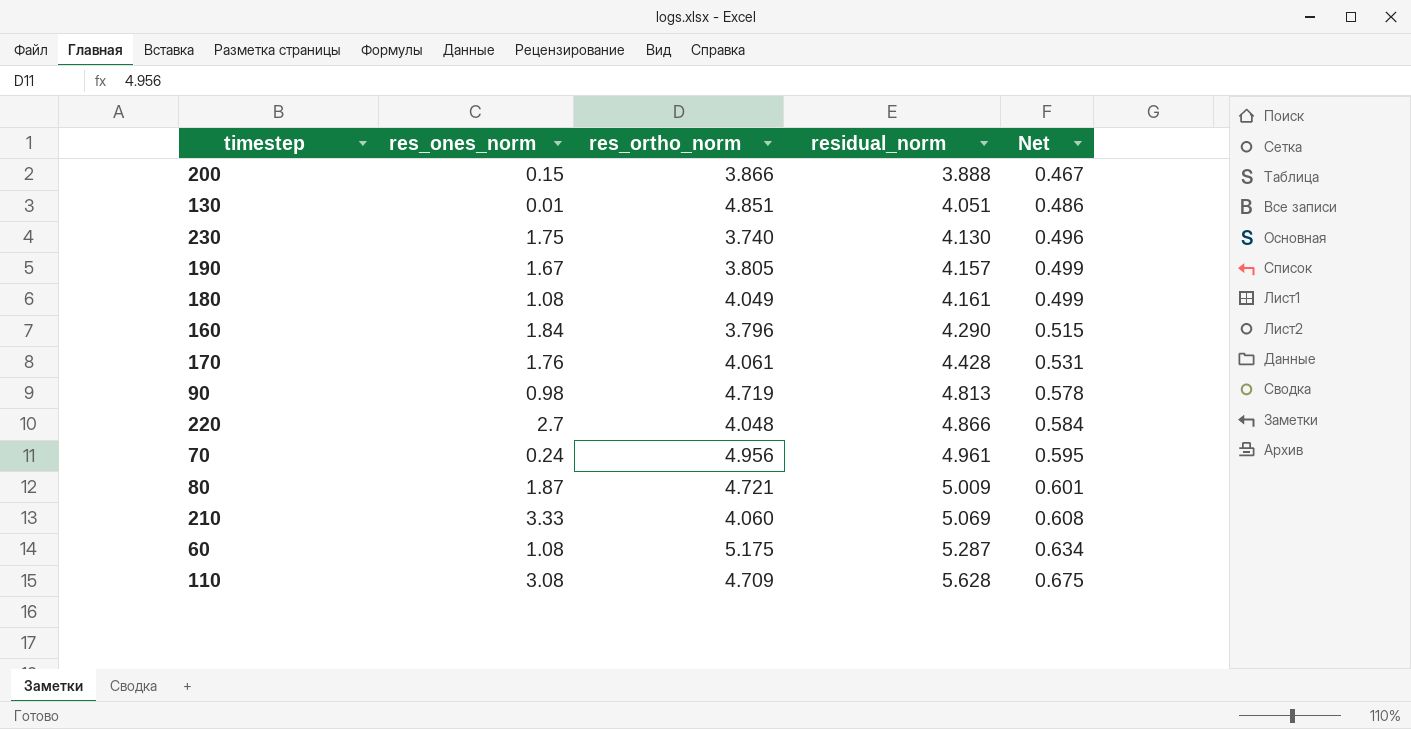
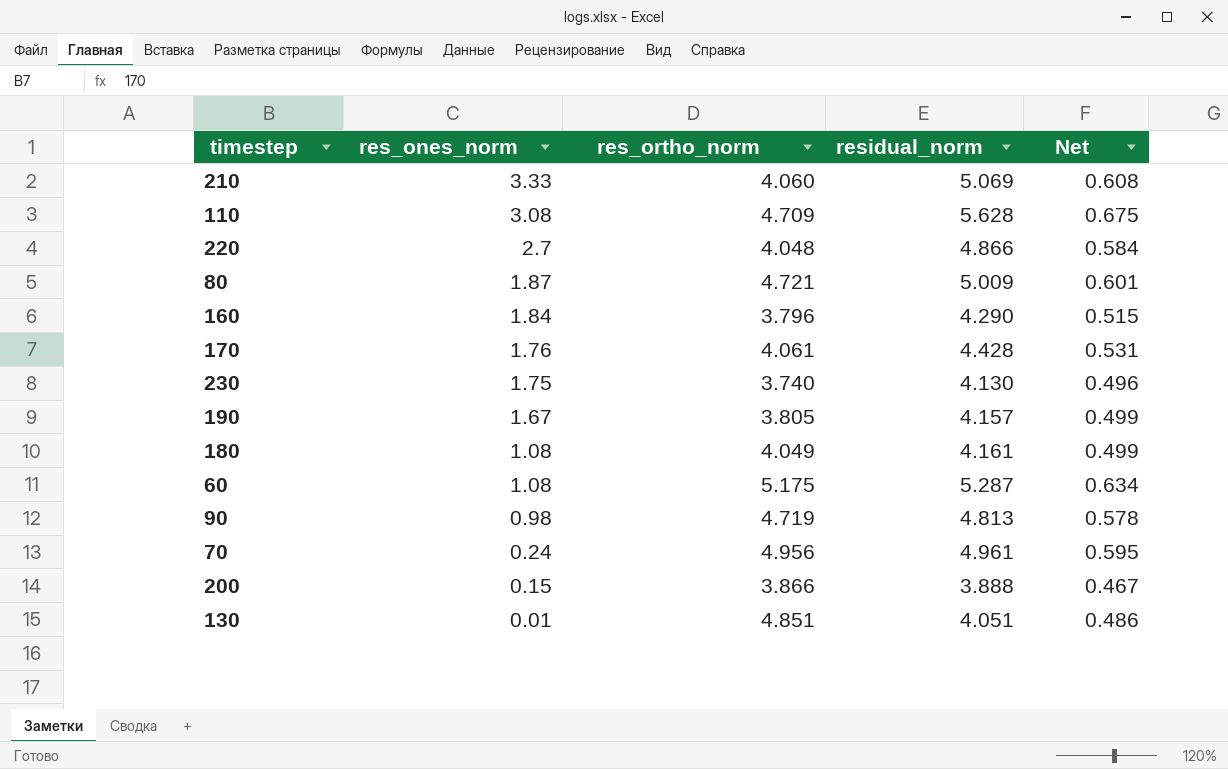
row order: residual_norm ascending -> res_ones_norm descending

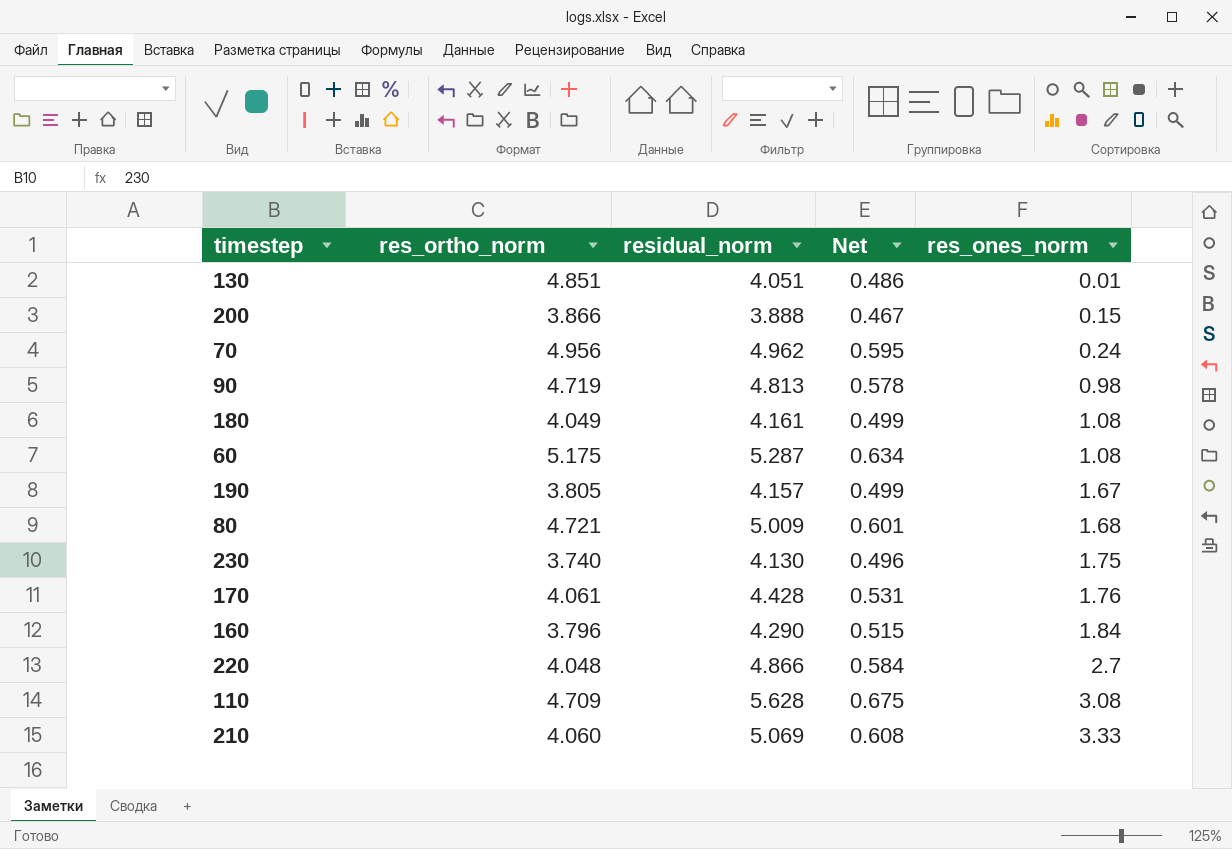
row order: res_ones_norm descending -> res_ones_norm ascending
column res_ones_norm | position: 2 -> 5
70 | residual_norm: 4.961 -> 4.962
80 | res_ones_norm: 1.87 -> 1.68

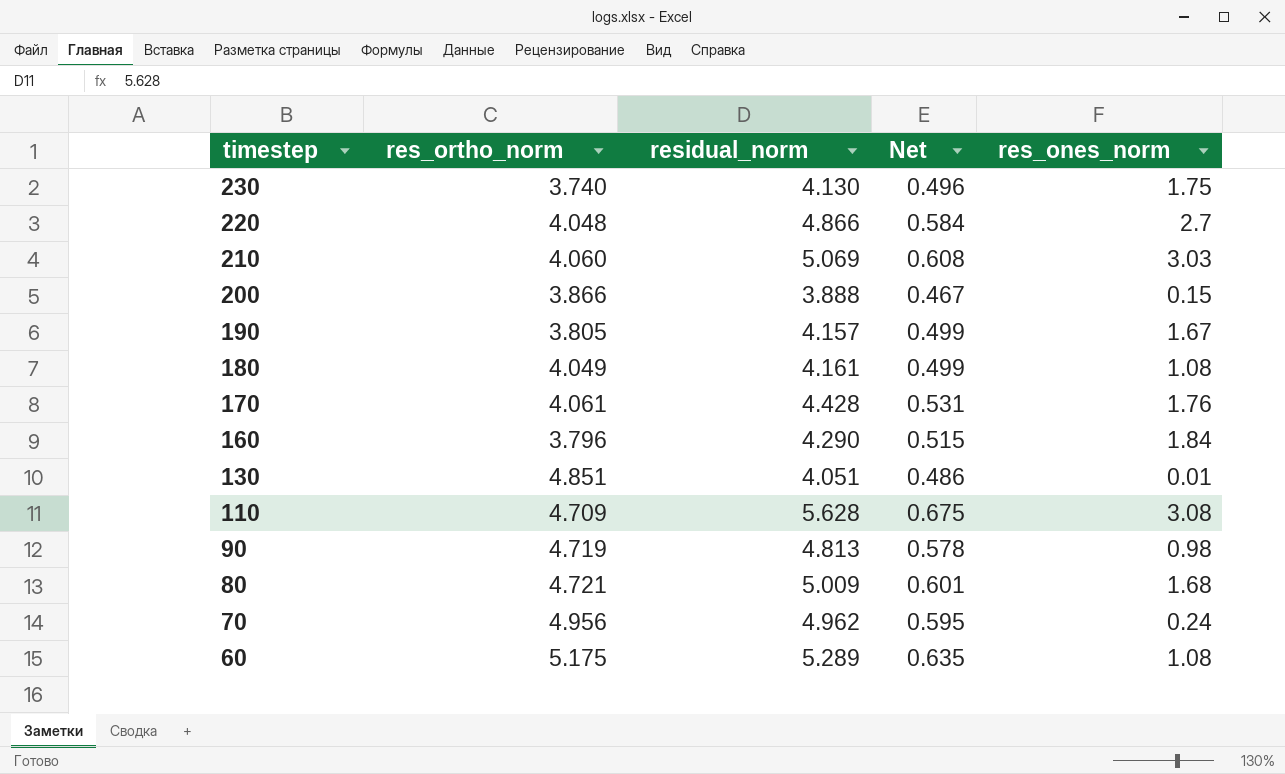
row order: res_ones_norm ascending -> timestep descending
210 | res_ones_norm: 3.33 -> 3.03
60 | residual_norm: 5.287 -> 5.289
60 | Net: 0.634 -> 0.635

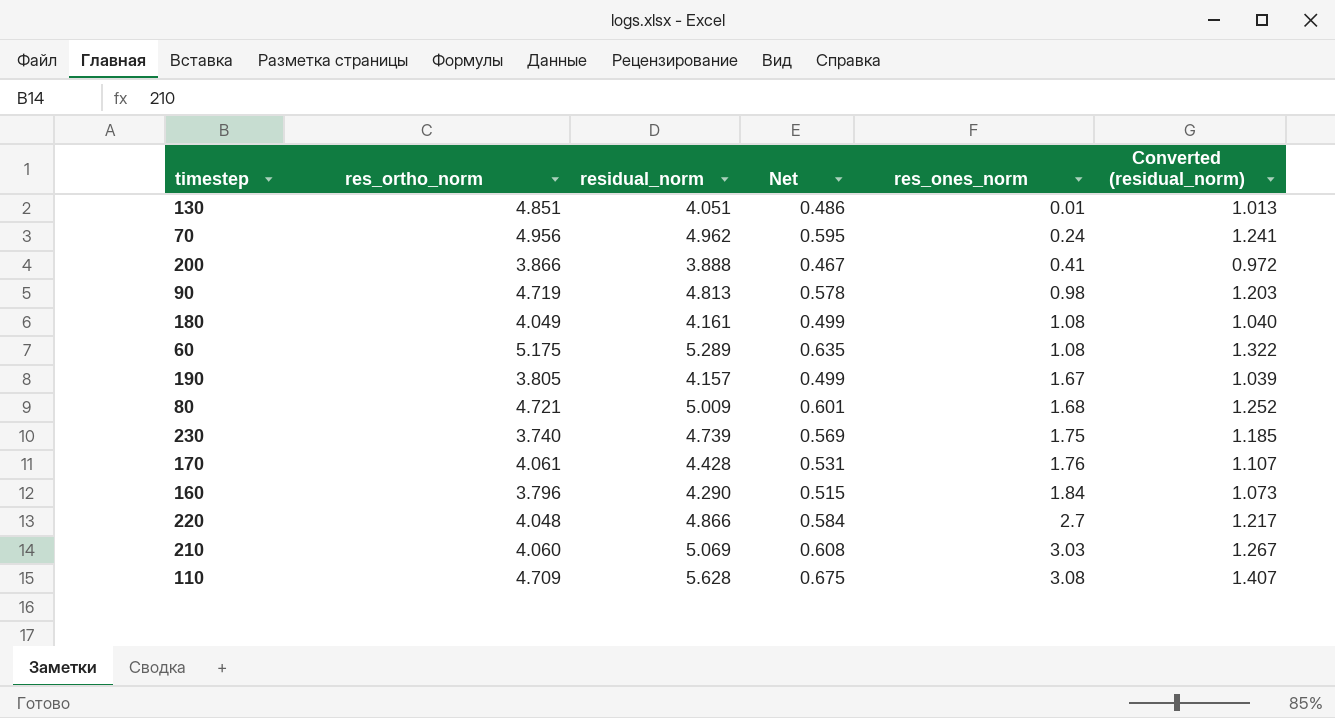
row order: timestep descending -> res_ones_norm ascending
column Converted (residual_norm) | formula: none -> [residual_norm] * 0.25
200 | res_ones_norm: 0.15 -> 0.41
230 | residual_norm: 4.130 -> 4.739
230 | Net: 0.496 -> 0.569

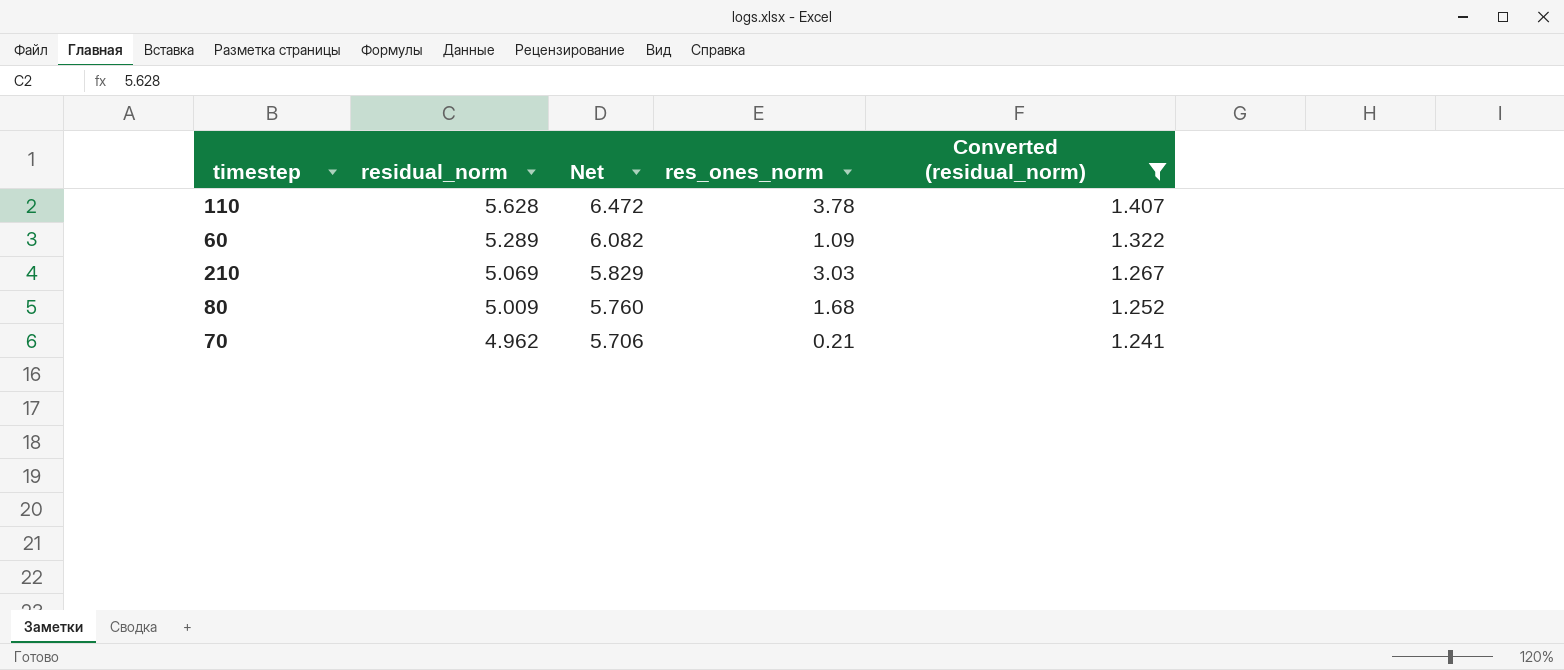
filter: none -> Converted (residual_norm) >= 1.241
row order: res_ones_norm ascending -> residual_norm descending
column res_ortho_norm | position: 2 -> none
column Net | formula: [residual_norm] * 0.12 -> [residual_norm] * 1.15
110 | res_ones_norm: 3.08 -> 3.78
60 | res_ones_norm: 1.08 -> 1.09
70 | res_ones_norm: 0.24 -> 0.21

